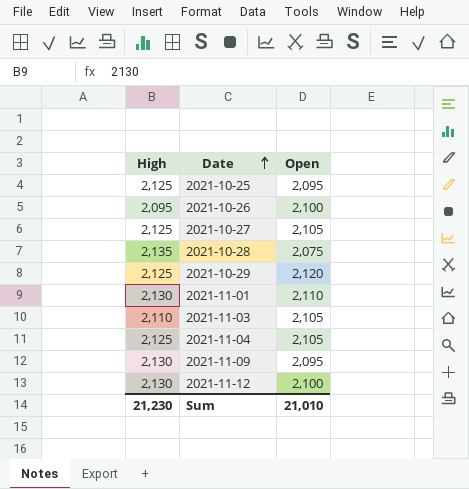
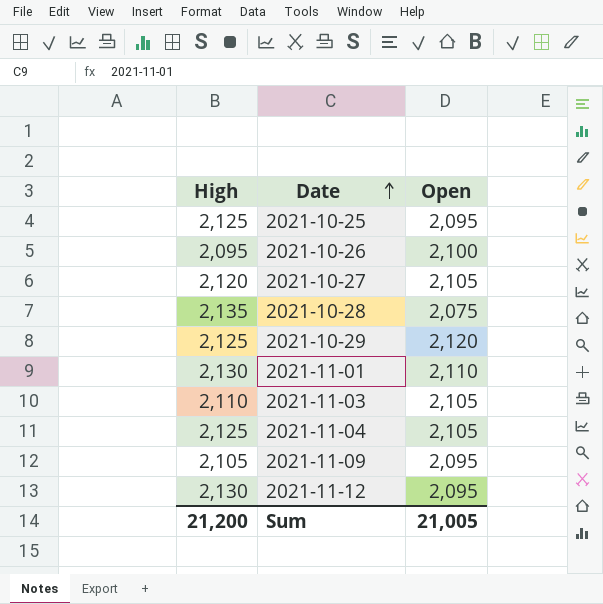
2021-10-27 | High: 2,125 -> 2,120
2021-11-09 | High: 2,130 -> 2,105
2021-11-12 | Open: 2,100 -> 2,095
Sum | High: 21,230 -> 21,200
Sum | Open: 21,010 -> 21,005

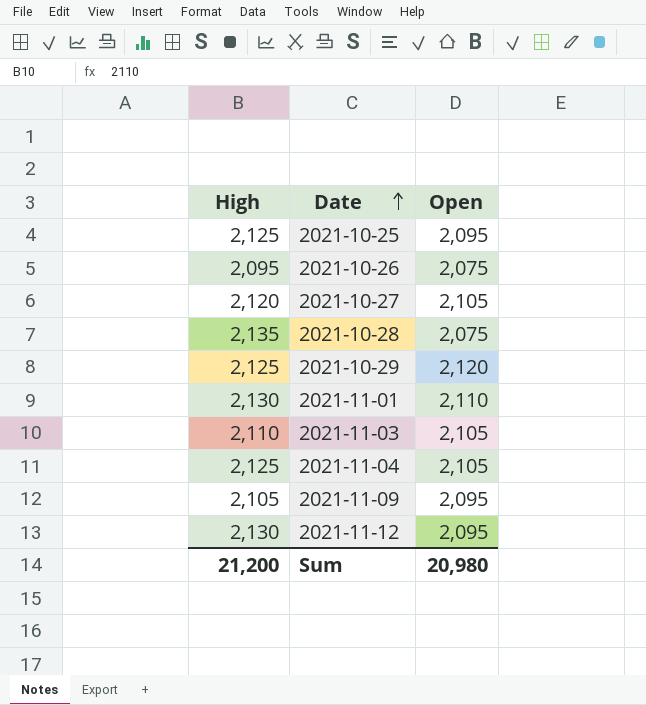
2021-10-26 | Open: 2,100 -> 2,075
Sum | Open: 21,005 -> 20,980

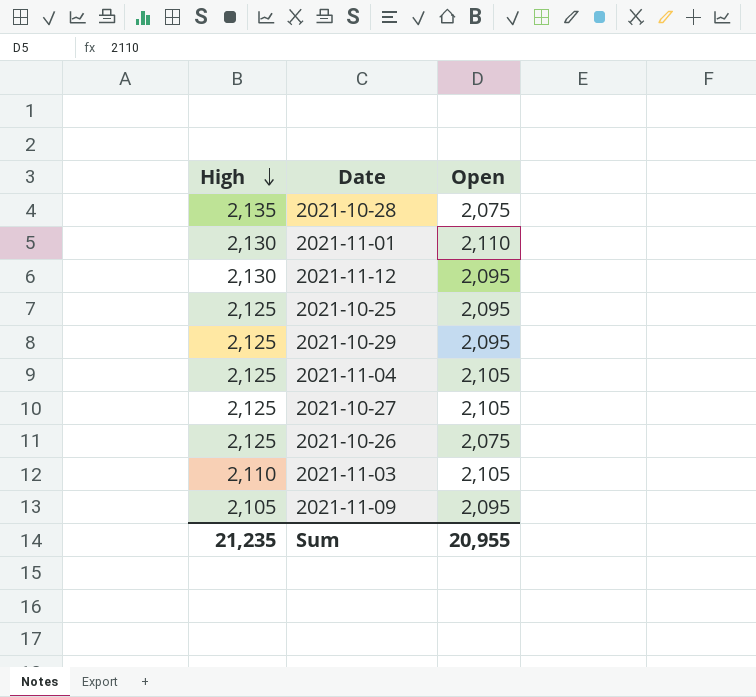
row order: Date ascending -> High descending
2021-10-29 | Open: 2,120 -> 2,095
2021-10-27 | High: 2,120 -> 2,125
2021-10-26 | High: 2,095 -> 2,125
Sum | High: 21,200 -> 21,235
Sum | Open: 20,980 -> 20,955

